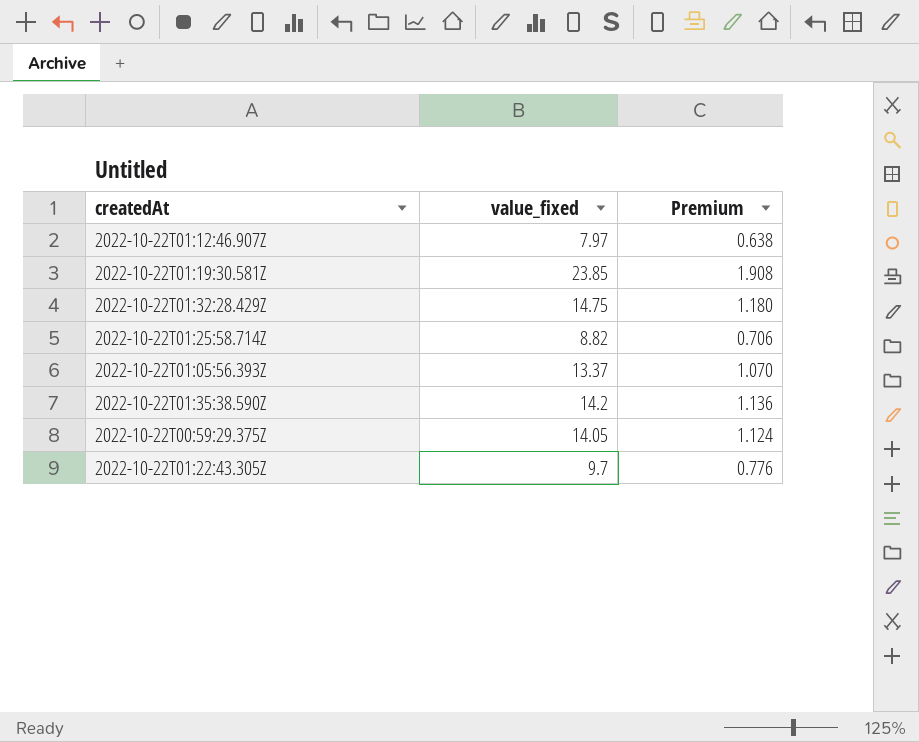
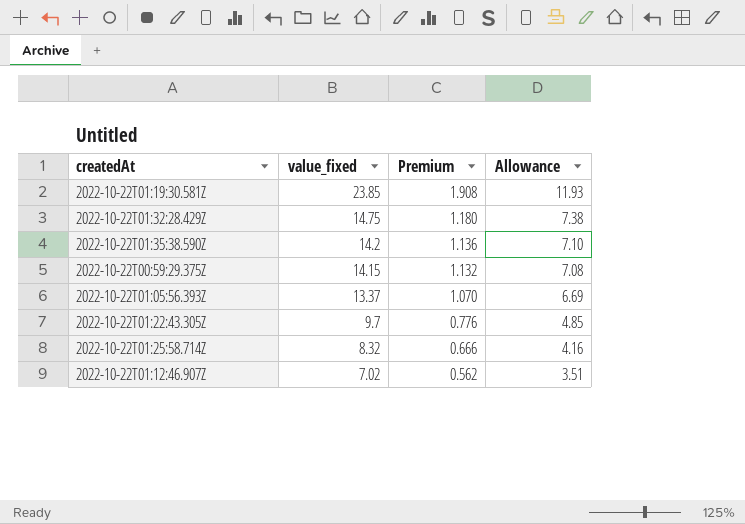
row order: none -> value_fixed descending
column Allowance | formula: none -> [value_fixed] * 0.5
2022-10-22T00:59:29.375Z | value_fixed: 14.05 -> 14.15
2022-10-22T00:59:29.375Z | Premium: 1.124 -> 1.132
2022-10-22T01:25:58.714Z | value_fixed: 8.82 -> 8.32
2022-10-22T01:25:58.714Z | Premium: 0.706 -> 0.666
2022-10-22T01:12:46.907Z | value_fixed: 7.97 -> 7.02
2022-10-22T01:12:46.907Z | Premium: 0.638 -> 0.562

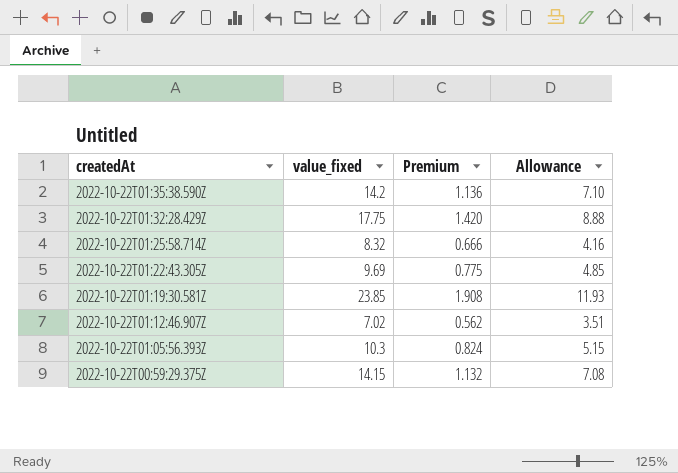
row order: value_fixed descending -> createdAt descending
2022-10-22T01:32:28.429Z | value_fixed: 14.75 -> 17.75
2022-10-22T01:32:28.429Z | Premium: 1.180 -> 1.420
2022-10-22T01:32:28.429Z | Allowance: 7.38 -> 8.88
2022-10-22T01:22:43.305Z | value_fixed: 9.7 -> 9.69
2022-10-22T01:22:43.305Z | Premium: 0.776 -> 0.775
2022-10-22T01:05:56.393Z | value_fixed: 13.37 -> 10.3
2022-10-22T01:05:56.393Z | Premium: 1.070 -> 0.824
2022-10-22T01:05:56.393Z | Allowance: 6.69 -> 5.15

